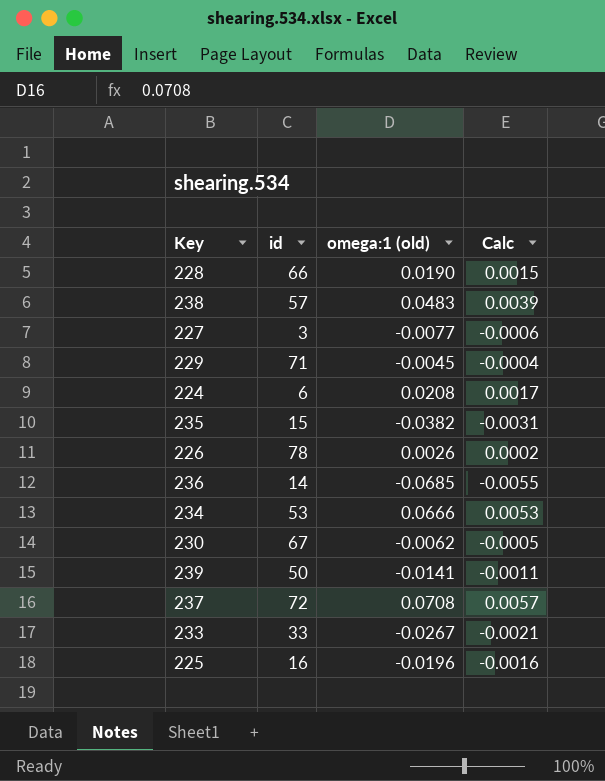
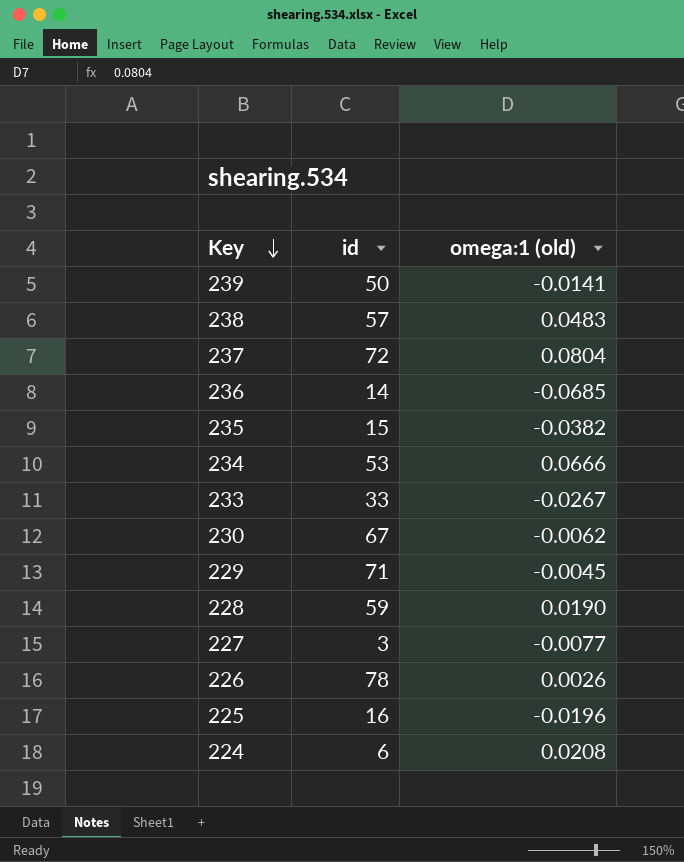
row order: none -> Key descending
column Calc | formula: [omega:1 (old)] * 0.08 -> none
237 | omega:1 (old): 0.0708 -> 0.0804
228 | id: 66 -> 59

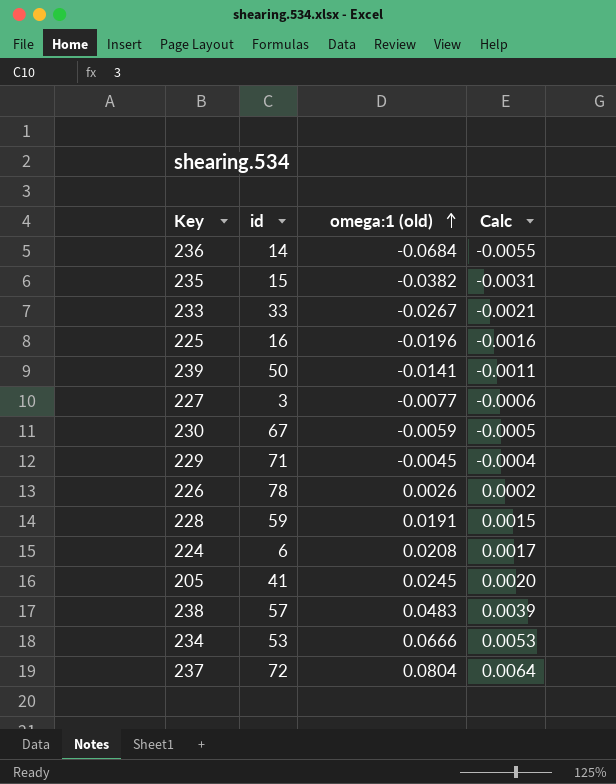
row order: Key descending -> omega:1 (old) ascending
column Calc | formula: none -> [omega:1 (old)] * 0.08
236 | omega:1 (old): -0.0685 -> -0.0684
230 | omega:1 (old): -0.0062 -> -0.0059
228 | omega:1 (old): 0.0190 -> 0.0191
row 205: none -> 41 | 0.0245 | 0.0020

